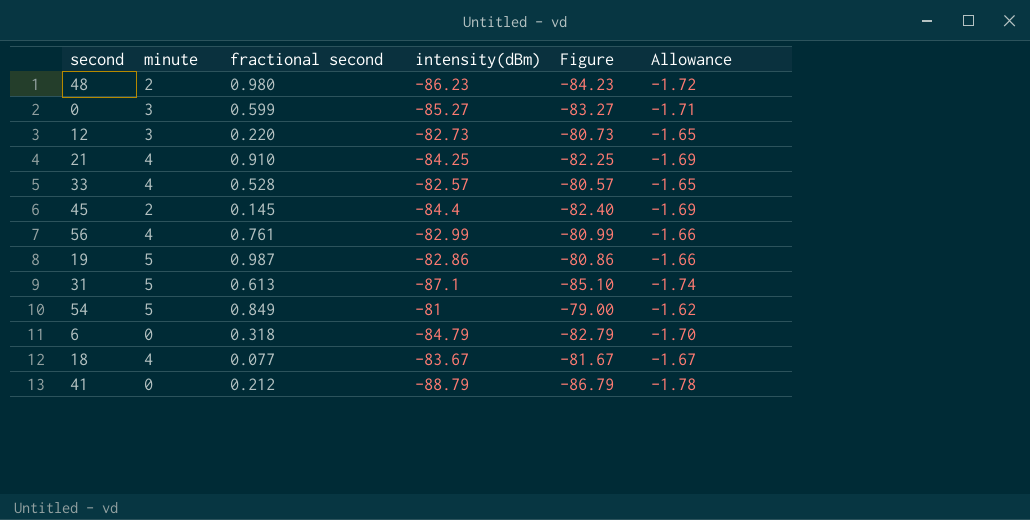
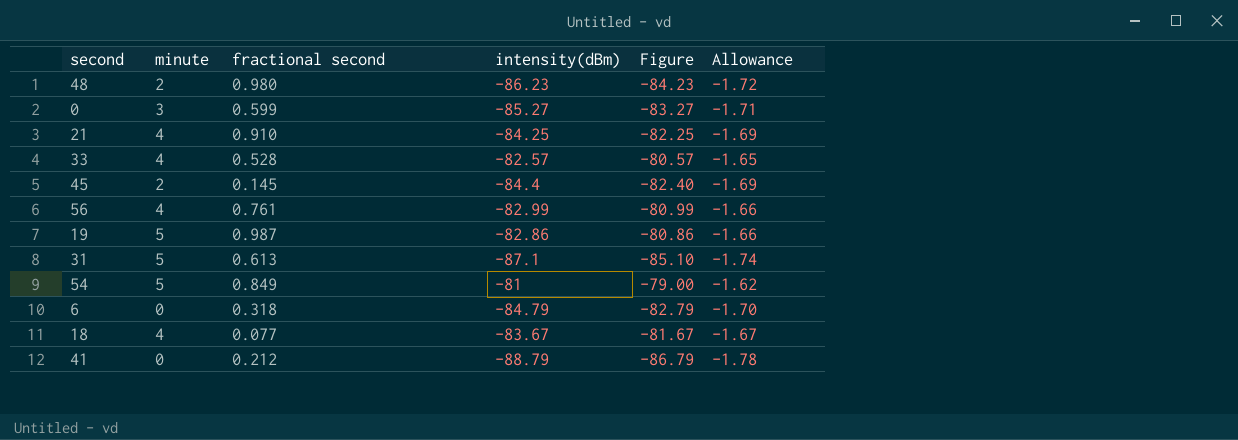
row 12: 3 | 0.220 | -82.73 | -80.73 | -1.65 -> none

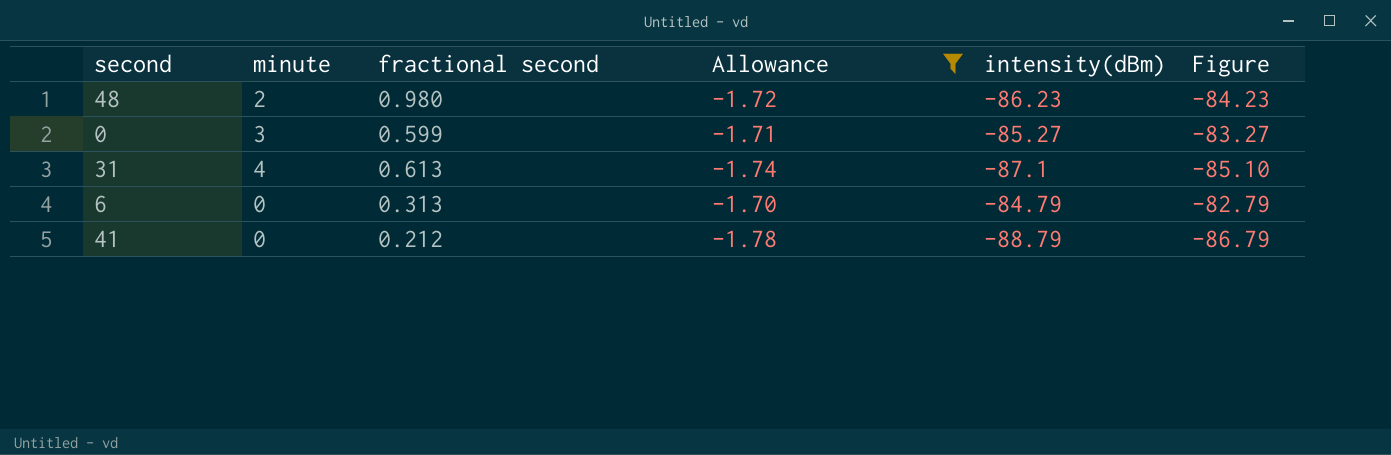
filter: none -> Allowance <= -1.70
column Allowance | position: 6 -> 4
31 | minute: 5 -> 4
6 | fractional second: 0.318 -> 0.313

